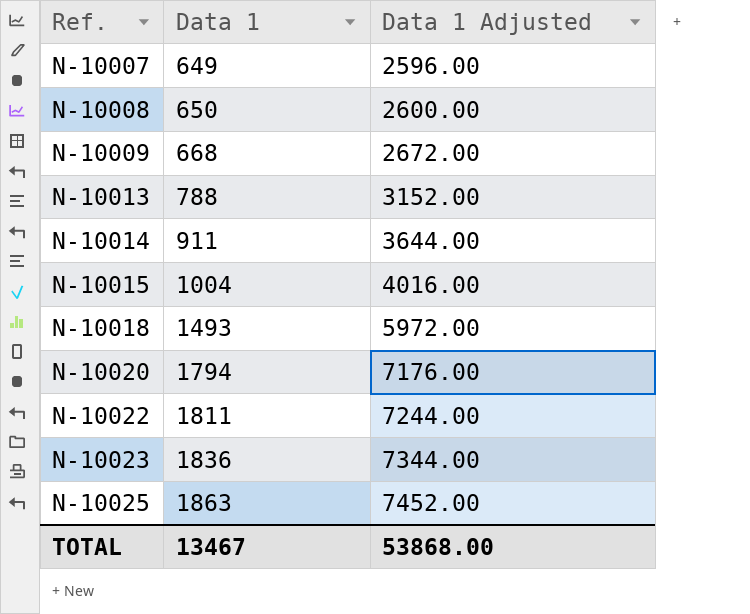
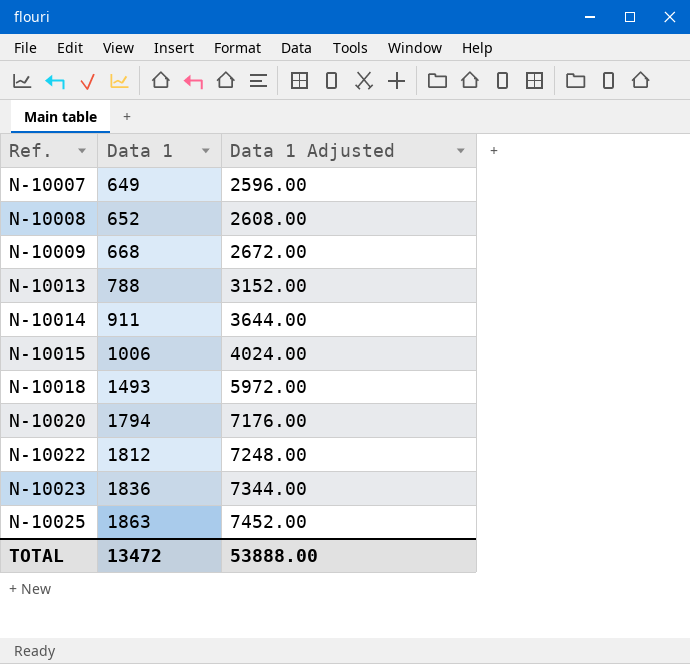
N-10008 | Data 1: 650 -> 652
N-10008 | Data 1 Adjusted: 2600.00 -> 2608.00
N-10015 | Data 1: 1004 -> 1006
N-10015 | Data 1 Adjusted: 4016.00 -> 4024.00
N-10022 | Data 1: 1811 -> 1812
N-10022 | Data 1 Adjusted: 7244.00 -> 7248.00
TOTAL | Data 1: 13467 -> 13472
TOTAL | Data 1 Adjusted: 53868.00 -> 53888.00

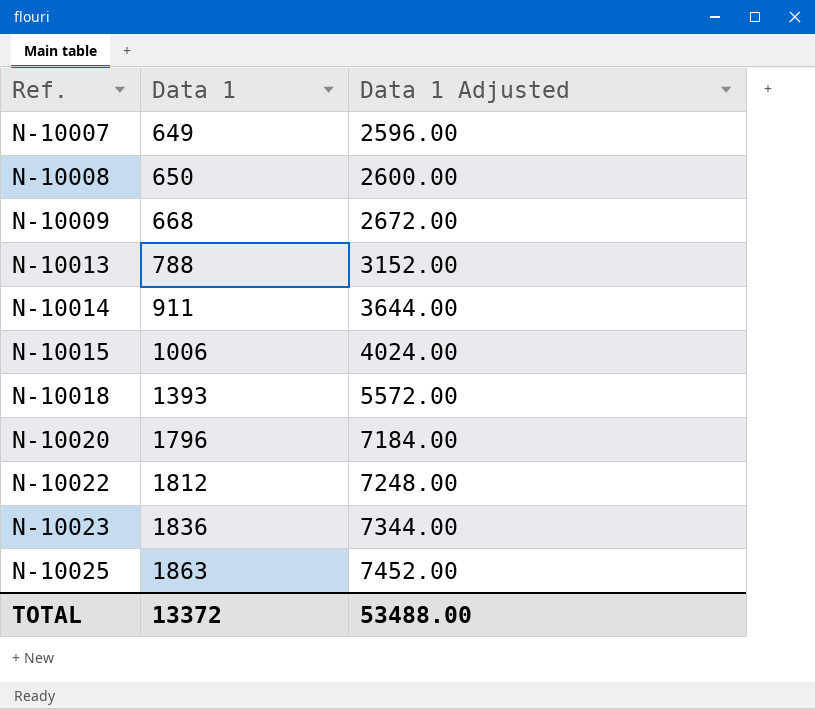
N-10008 | Data 1: 652 -> 650
N-10008 | Data 1 Adjusted: 2608.00 -> 2600.00
N-10018 | Data 1: 1493 -> 1393
N-10018 | Data 1 Adjusted: 5972.00 -> 5572.00
N-10020 | Data 1: 1794 -> 1796
N-10020 | Data 1 Adjusted: 7176.00 -> 7184.00
TOTAL | Data 1: 13472 -> 13372
TOTAL | Data 1 Adjusted: 53888.00 -> 53488.00

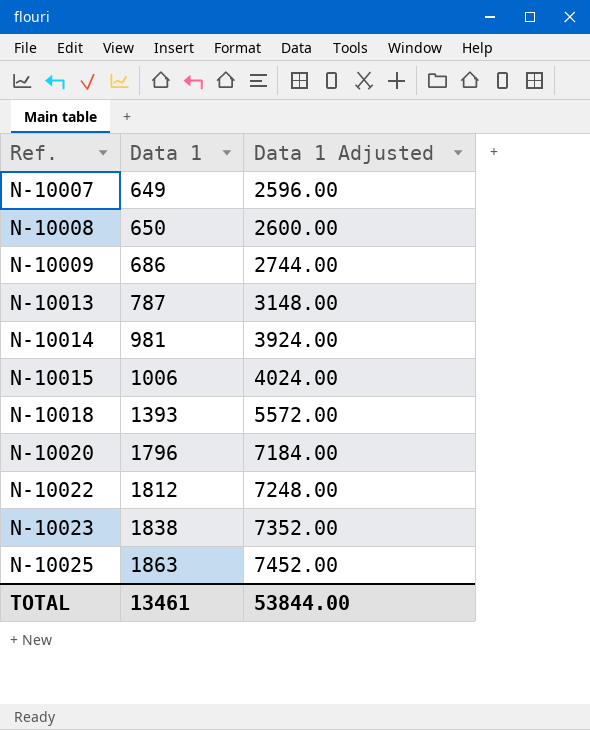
N-10009 | Data 1: 668 -> 686
N-10009 | Data 1 Adjusted: 2672.00 -> 2744.00
N-10013 | Data 1: 788 -> 787
N-10013 | Data 1 Adjusted: 3152.00 -> 3148.00
N-10014 | Data 1: 911 -> 981
N-10014 | Data 1 Adjusted: 3644.00 -> 3924.00
N-10023 | Data 1: 1836 -> 1838
N-10023 | Data 1 Adjusted: 7344.00 -> 7352.00
TOTAL | Data 1: 13372 -> 13461
TOTAL | Data 1 Adjusted: 53488.00 -> 53844.00

